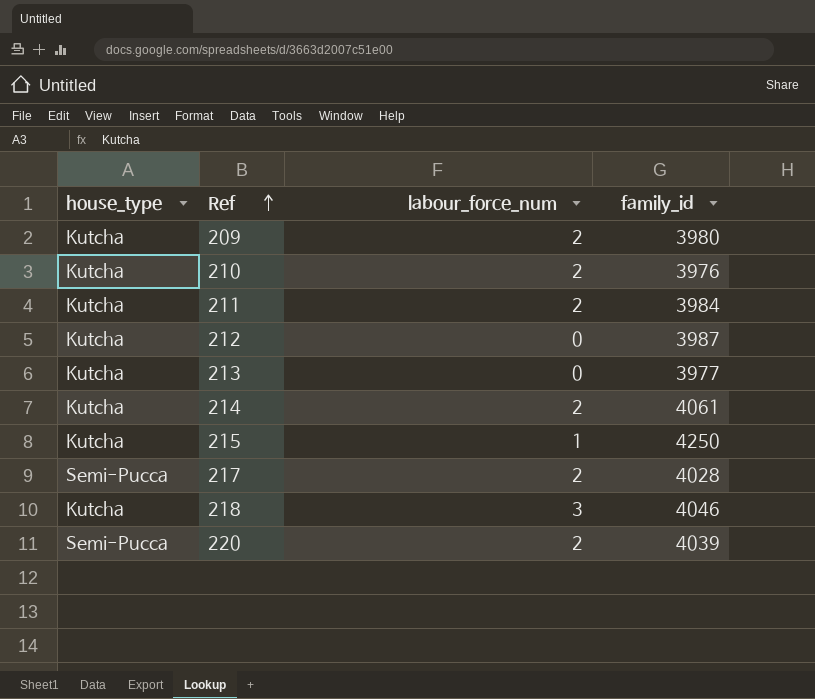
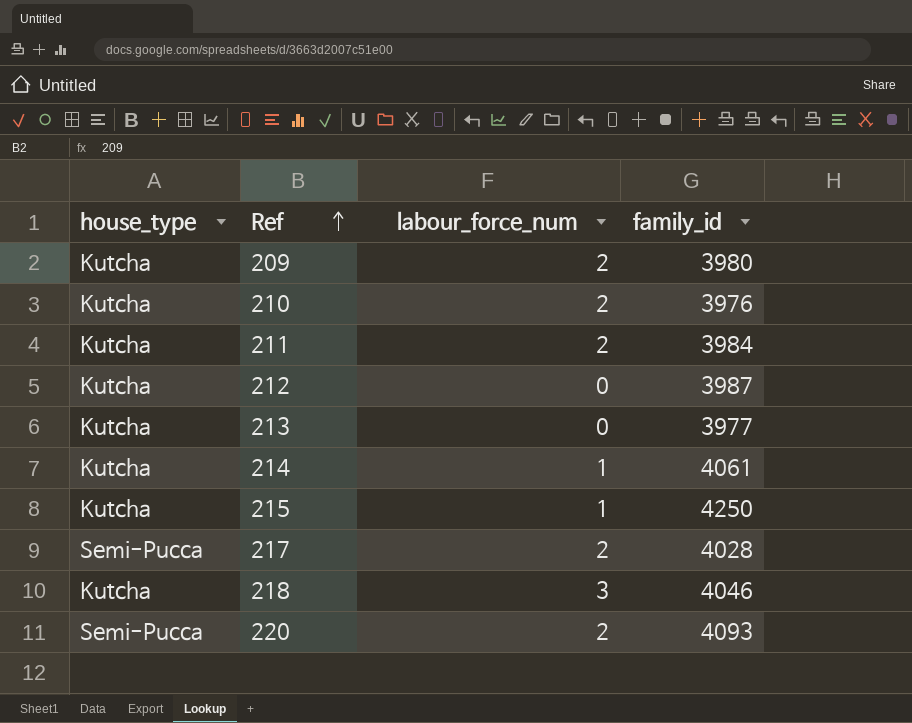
214 | labour_force_num: 2 -> 1
220 | family_id: 4039 -> 4093

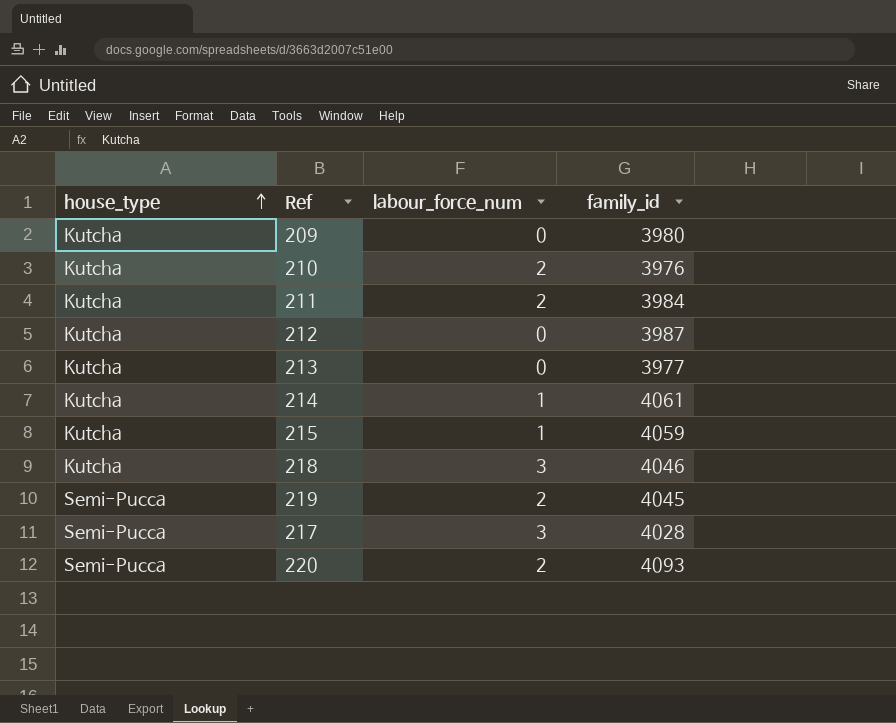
row order: Ref ascending -> house_type ascending
209 | labour_force_num: 2 -> 0
215 | family_id: 4250 -> 4059
row 219: none -> Semi-Pucca | 2 | 4045
217 | labour_force_num: 2 -> 3

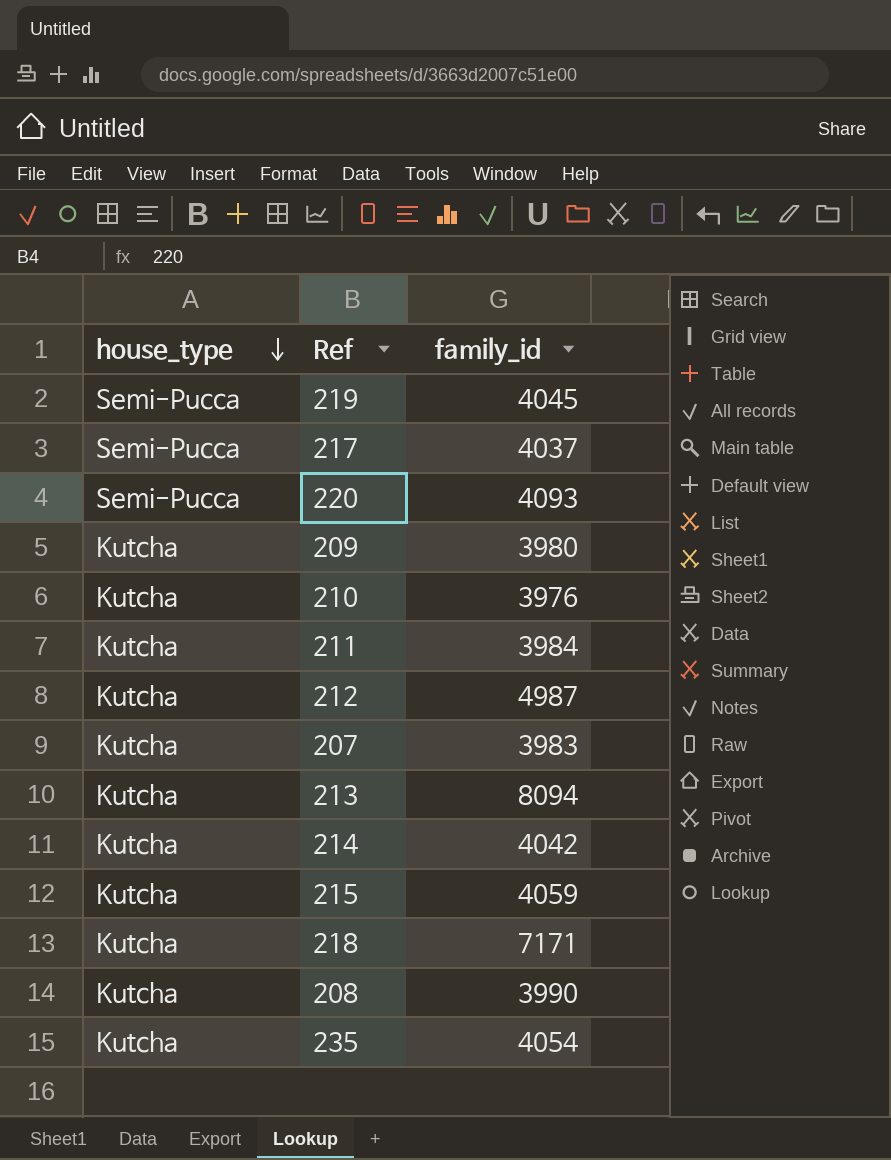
row order: house_type ascending -> house_type descending
column labour_force_num | position: 3 -> none
217 | family_id: 4028 -> 4037
212 | family_id: 3987 -> 4987
row 207: none -> Kutcha | 3983
213 | family_id: 3977 -> 8094
214 | family_id: 4061 -> 4042
218 | family_id: 4046 -> 7171
row 208: none -> Kutcha | 3990
row 235: none -> Kutcha | 4054

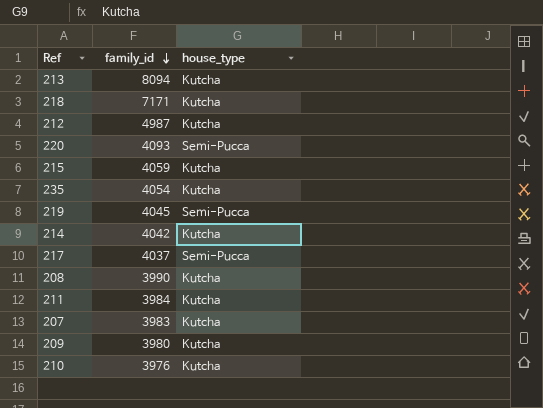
row order: house_type descending -> family_id descending
column house_type | position: 1 -> 3

